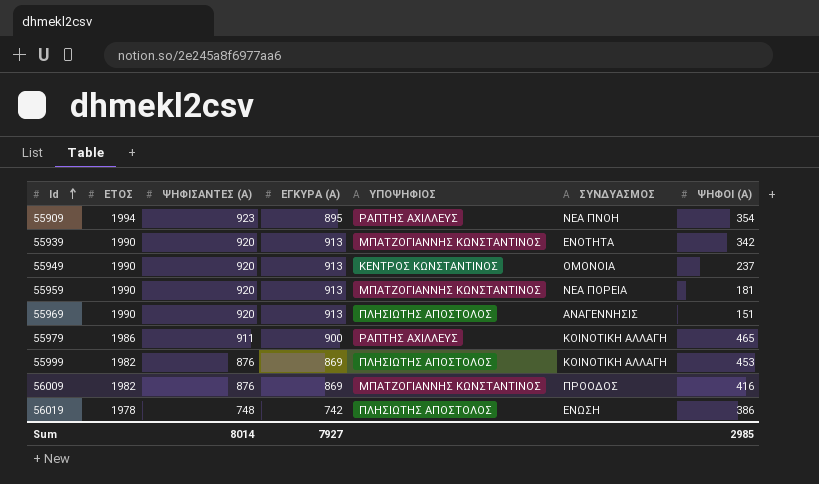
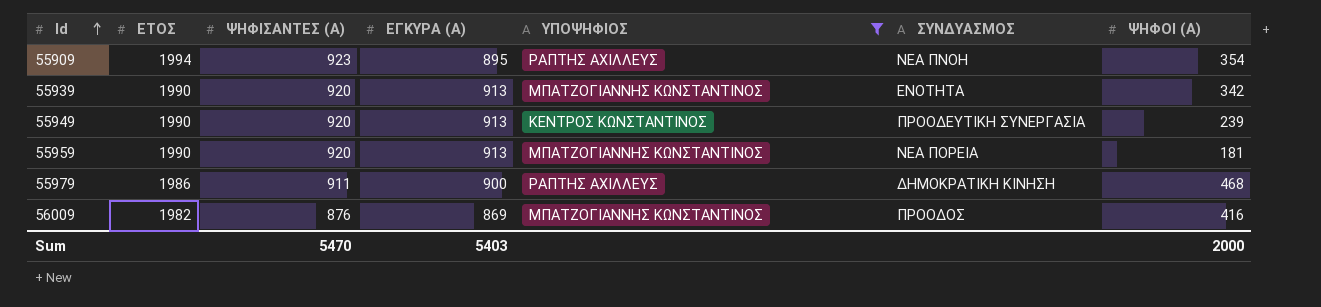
filter: none -> ΥΠΟΨΗΦΙΟΣ != ΠΛΗΣΙΩΤΗΣ ΑΠΟΣΤΟΛΟΣ
55949 | ΣΥΝΔΥΑΣΜΟΣ: ΟΜΟΝΟΙΑ -> ΠΡΟΟΔΕΥΤΙΚΗ ΣΥΝΕΡΓΑΣΙΑ
55949 | ΨΗΦΟΙ (Α): 237 -> 239
55979 | ΣΥΝΔΥΑΣΜΟΣ: ΚΟΙΝΟΤΙΚΗ ΑΛΛΑΓΗ -> ΔΗΜΟΚΡΑΤΙΚΗ ΚΙΝΗΣΗ
55979 | ΨΗΦΟΙ (Α): 465 -> 468
Sum | ΨΗΦΙΣΑΝΤΕΣ (Α): 8014 -> 5470
Sum | ΕΓΚΥΡΑ (Α): 7927 -> 5403
Sum | ΨΗΦΟΙ (Α): 2985 -> 2000

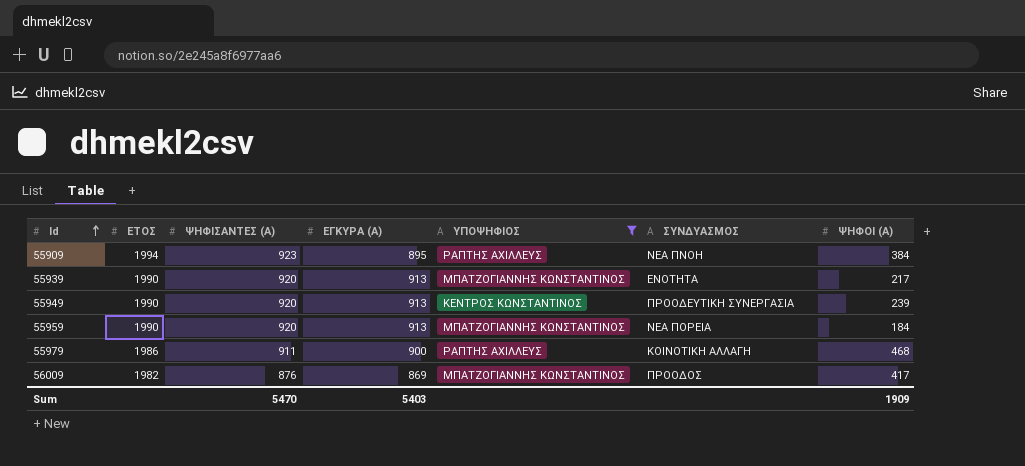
55909 | ΨΗΦΟΙ (Α): 354 -> 384
55939 | ΨΗΦΟΙ (Α): 342 -> 217
55959 | ΨΗΦΟΙ (Α): 181 -> 184
55979 | ΣΥΝΔΥΑΣΜΟΣ: ΔΗΜΟΚΡΑΤΙΚΗ ΚΙΝΗΣΗ -> ΚΟΙΝΟΤΙΚΗ ΑΛΛΑΓΗ
56009 | ΨΗΦΟΙ (Α): 416 -> 417
Sum | ΨΗΦΟΙ (Α): 2000 -> 1909

